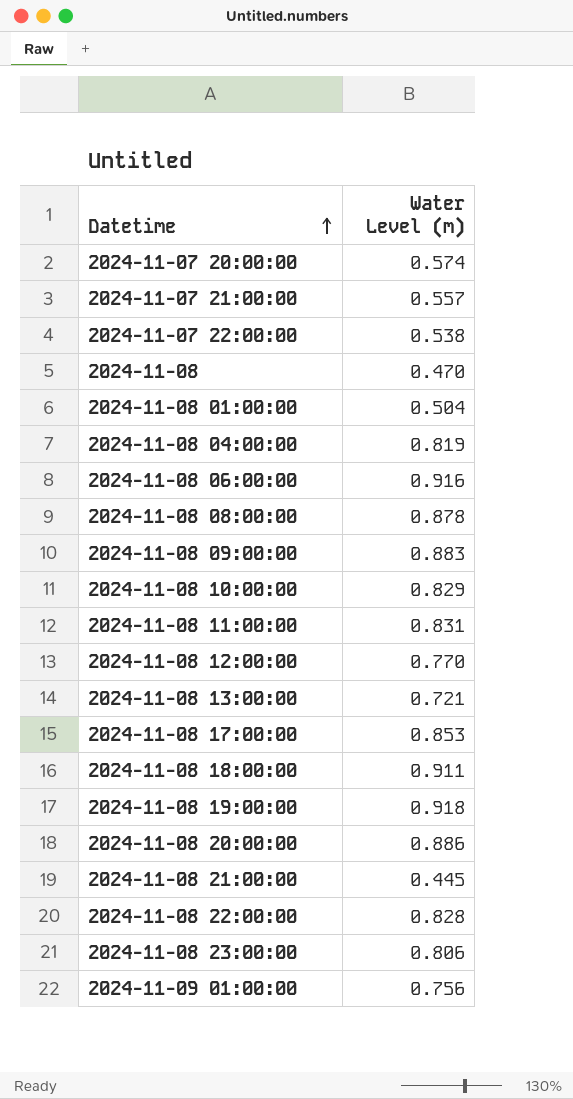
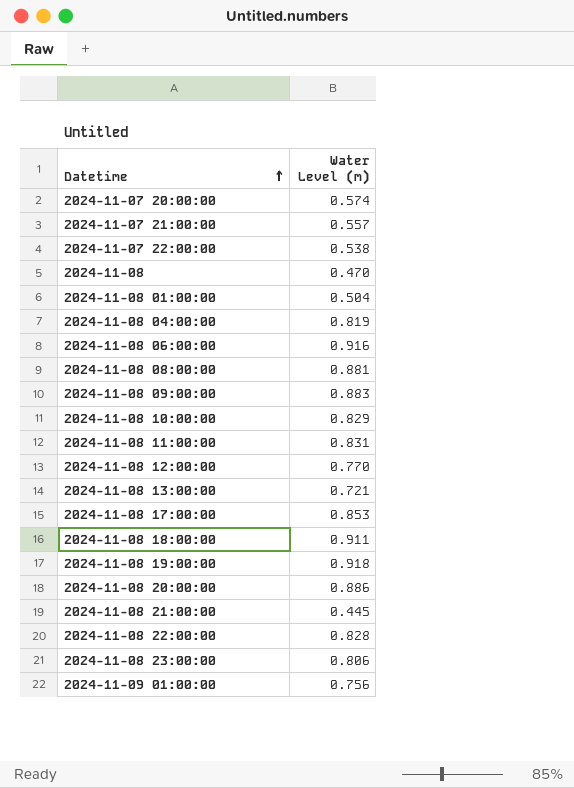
2024-11-08 08:00:00 | Water Level (m): 0.878 -> 0.881

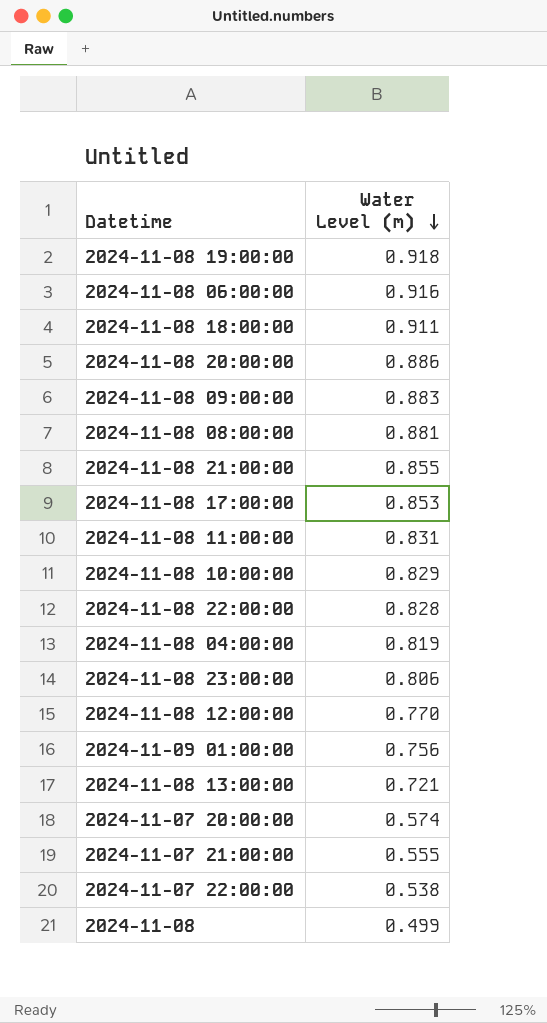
row order: Datetime ascending -> Water Level (m) descending
row 2024-11-08 01:00:00: 0.504 -> none
2024-11-08 21:00:00 | Water Level (m): 0.445 -> 0.855
2024-11-07 21:00:00 | Water Level (m): 0.557 -> 0.555
2024-11-08 | Water Level (m): 0.470 -> 0.499

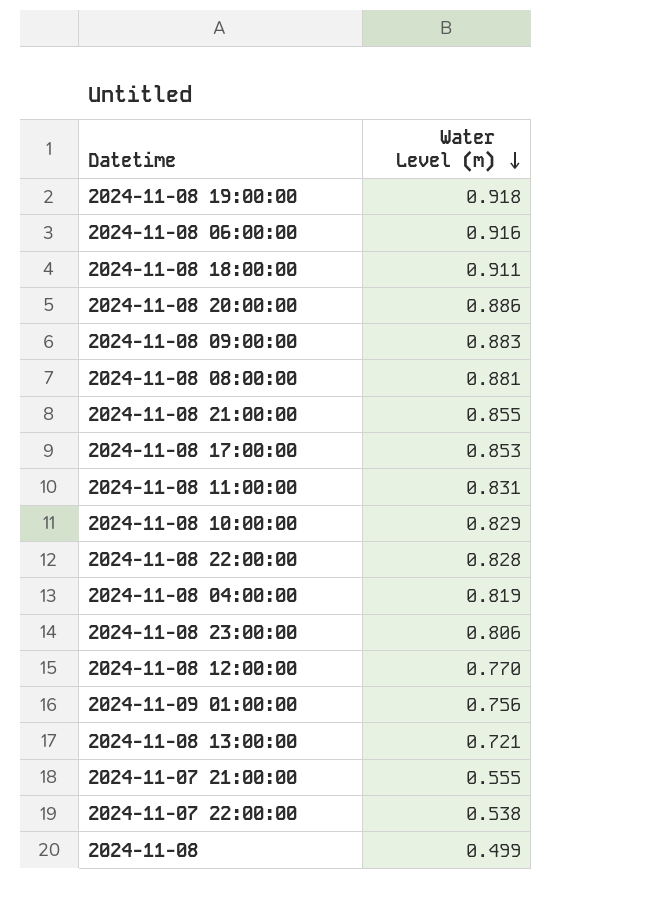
row 2024-11-07 20:00:00: 0.574 -> none

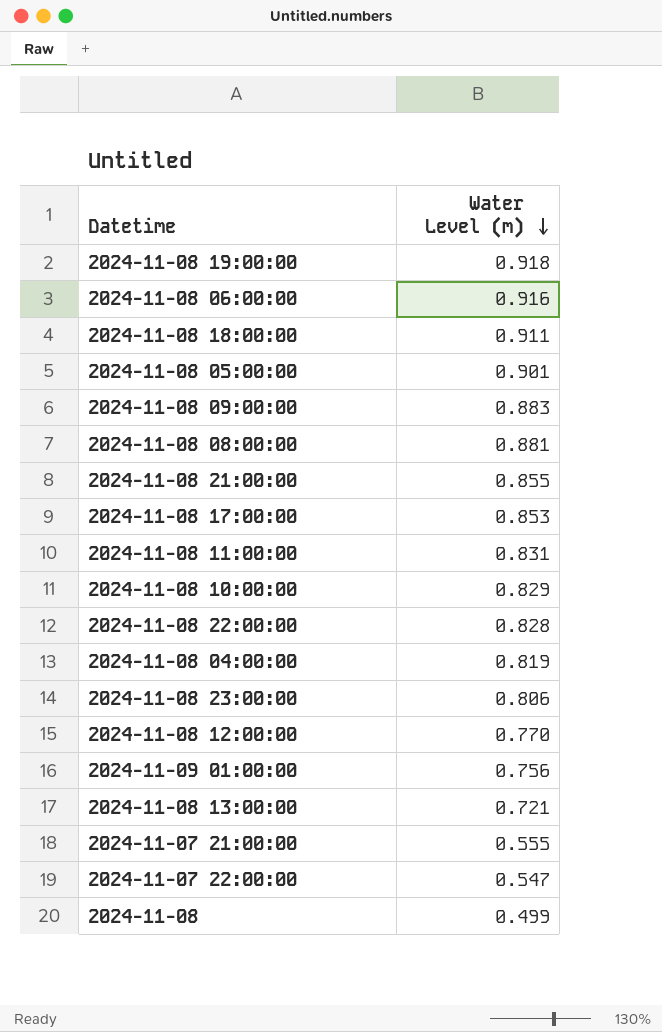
row 2024-11-08 20:00:00: 0.886 -> none
row 2024-11-08 05:00:00: none -> 0.901
2024-11-07 22:00:00 | Water Level (m): 0.538 -> 0.547

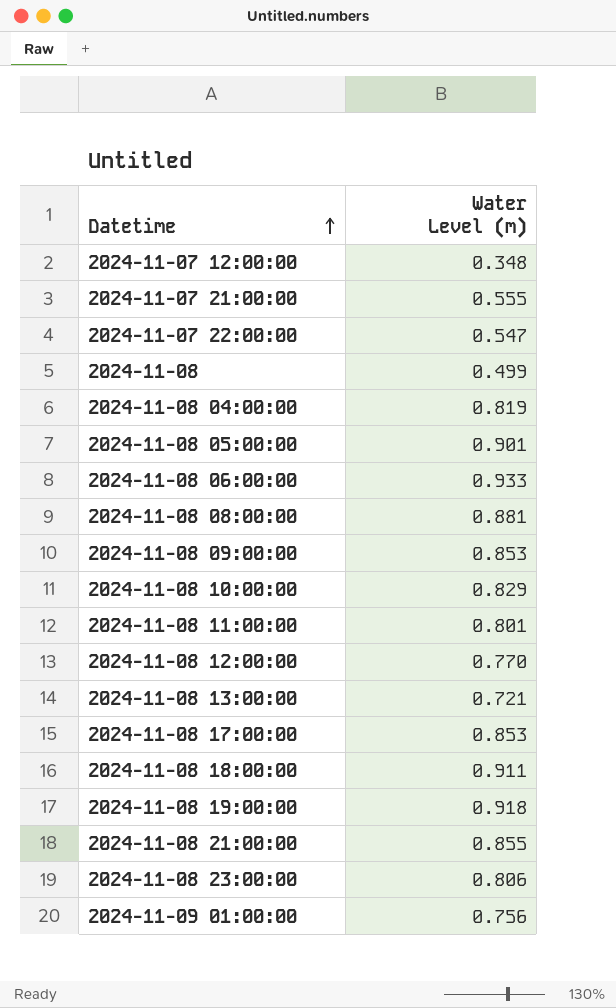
row order: Water Level (m) descending -> Datetime ascending
row 2024-11-08 22:00:00: 0.828 -> none
row 2024-11-07 12:00:00: none -> 0.348
2024-11-08 06:00:00 | Water Level (m): 0.916 -> 0.933
2024-11-08 09:00:00 | Water Level (m): 0.883 -> 0.853
2024-11-08 11:00:00 | Water Level (m): 0.831 -> 0.801

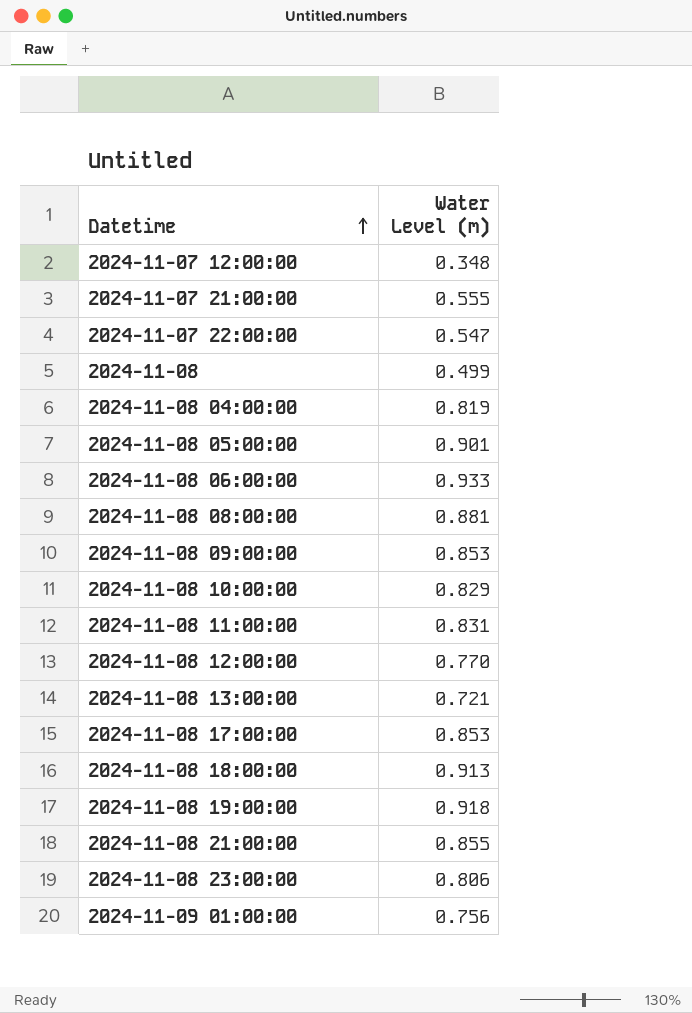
2024-11-08 11:00:00 | Water Level (m): 0.801 -> 0.831
2024-11-08 18:00:00 | Water Level (m): 0.911 -> 0.913

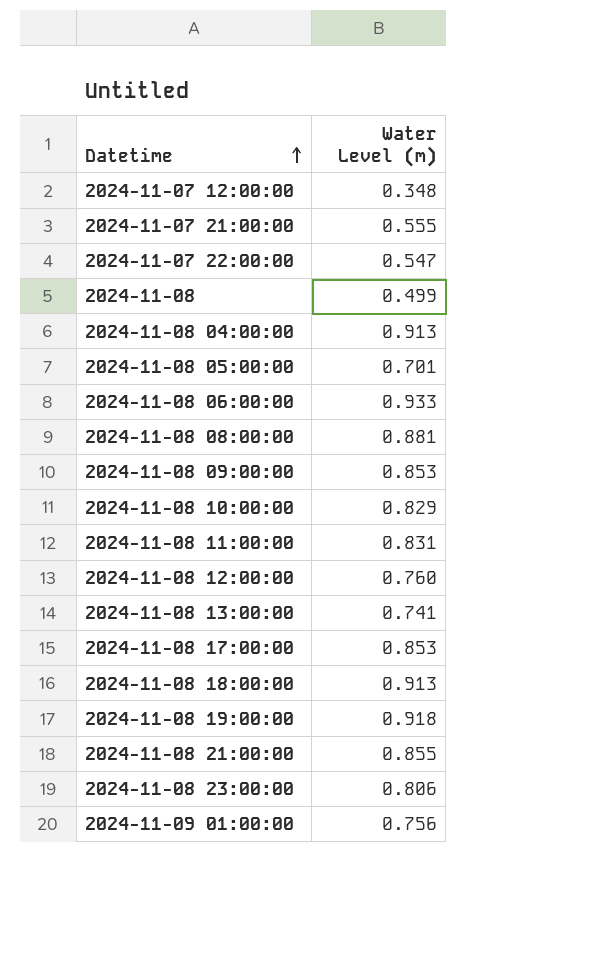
2024-11-08 04:00:00 | Water Level (m): 0.819 -> 0.913
2024-11-08 05:00:00 | Water Level (m): 0.901 -> 0.701
2024-11-08 12:00:00 | Water Level (m): 0.770 -> 0.760
2024-11-08 13:00:00 | Water Level (m): 0.721 -> 0.741

